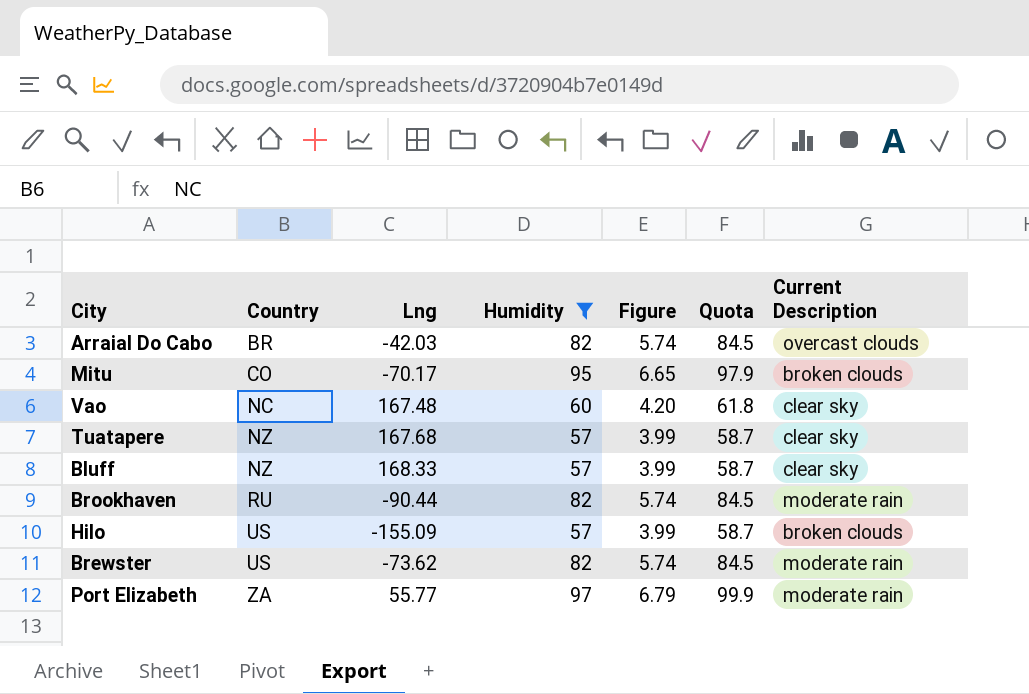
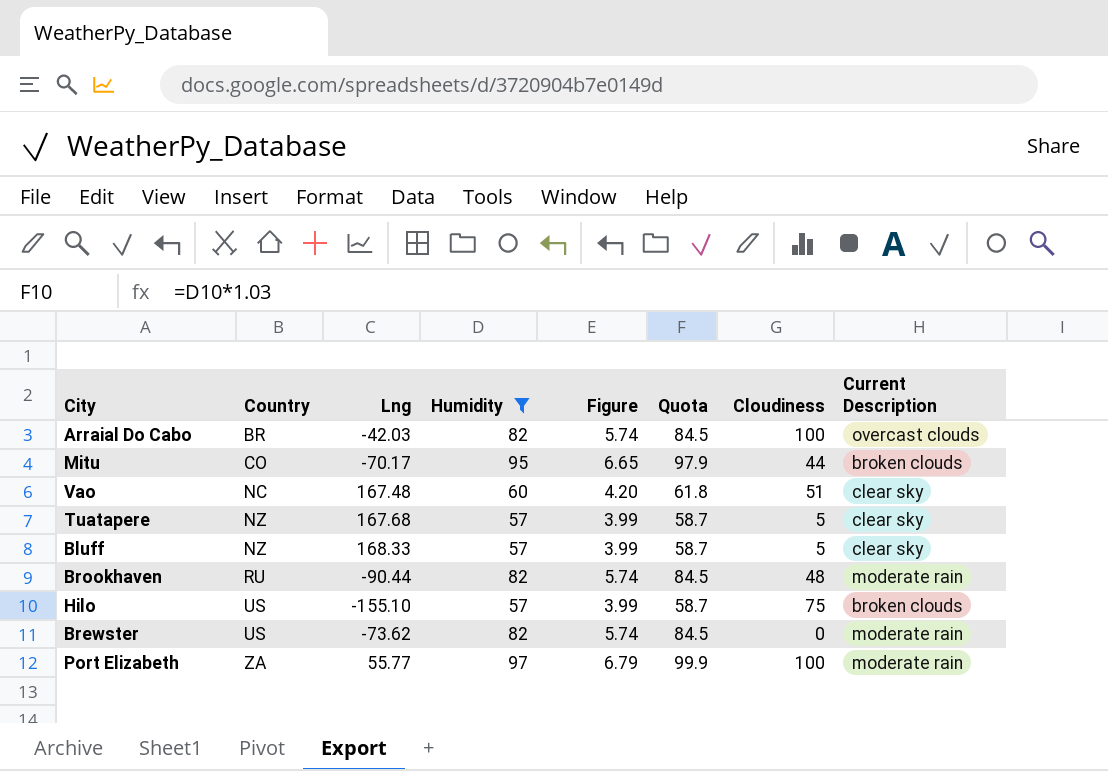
column Cloudiness | position: none -> 7
Hilo | Lng: -155.09 -> -155.10

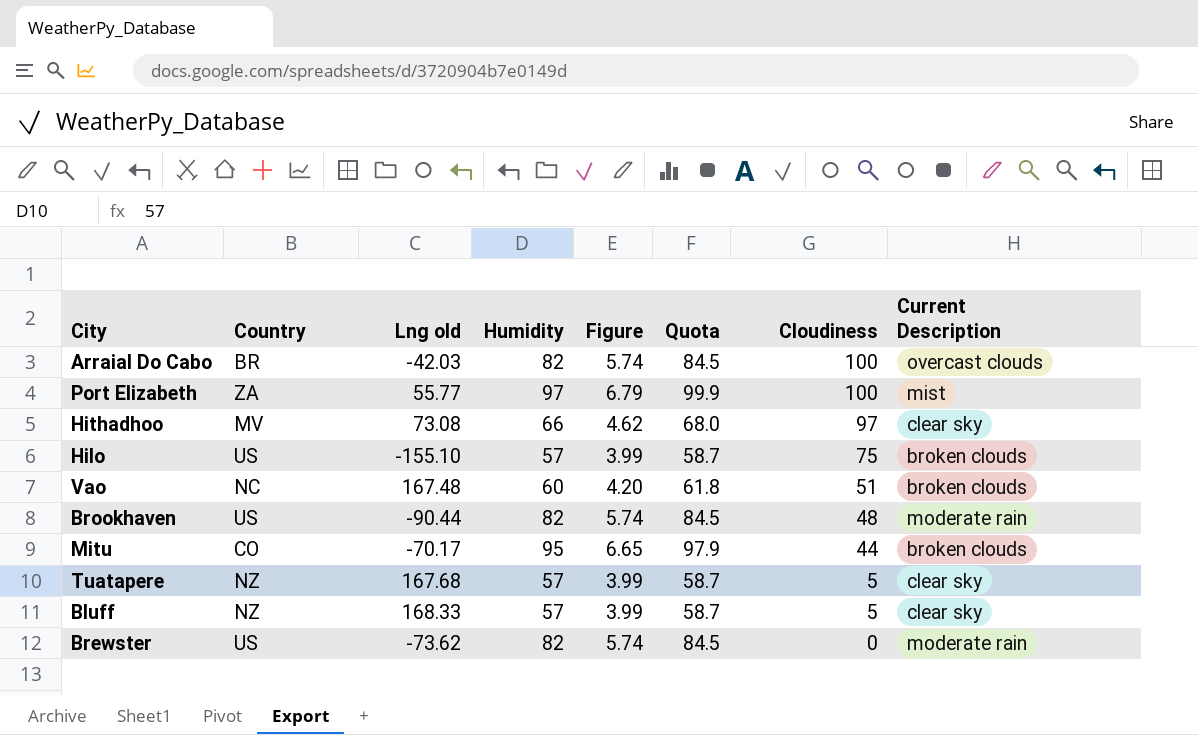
filter: Humidity != 66 -> none
row order: Country ascending -> Cloudiness descending
column name: Lng -> Lng old
Port Elizabeth | Current Description: moderate rain -> mist
Vao | Current Description: clear sky -> broken clouds
Brookhaven | Country: RU -> US

